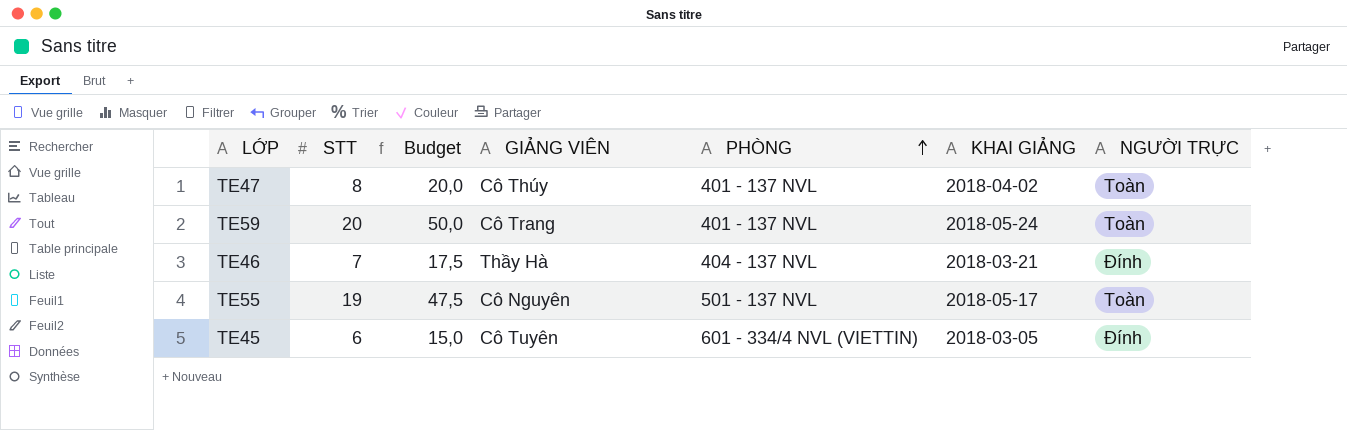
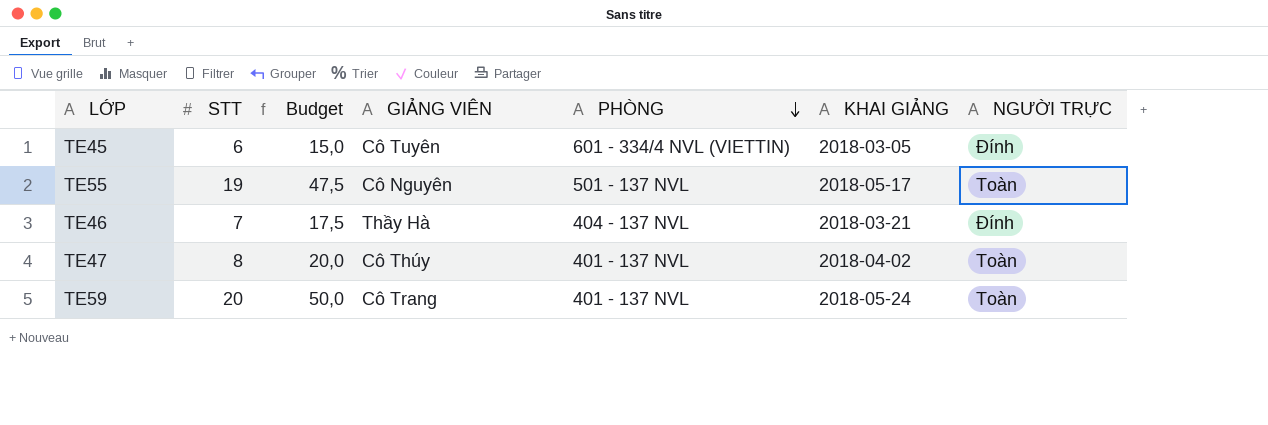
row order: PHÒNG ascending -> PHÒNG descending

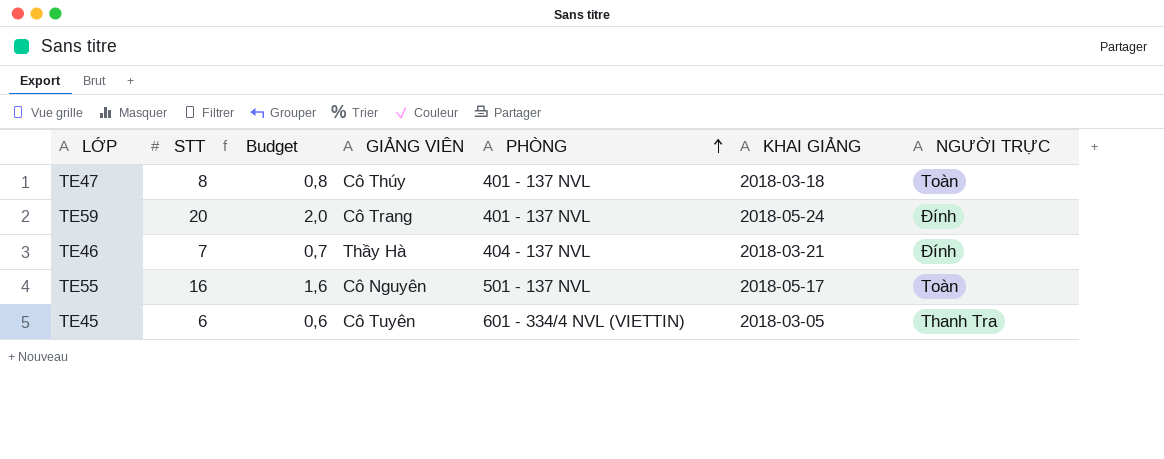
row order: PHÒNG descending -> PHÒNG ascending
column Budget | formula: [STT] * 2,5 -> [STT] * 0,1
TE47 | KHAI GIẢNG: 2018-04-02 -> 2018-03-18
TE59 | NGƯỜI TRỰC: Toàn -> Đính
TE55 | STT: 19 -> 16
TE45 | NGƯỜI TRỰC: Đính -> Thanh Tra

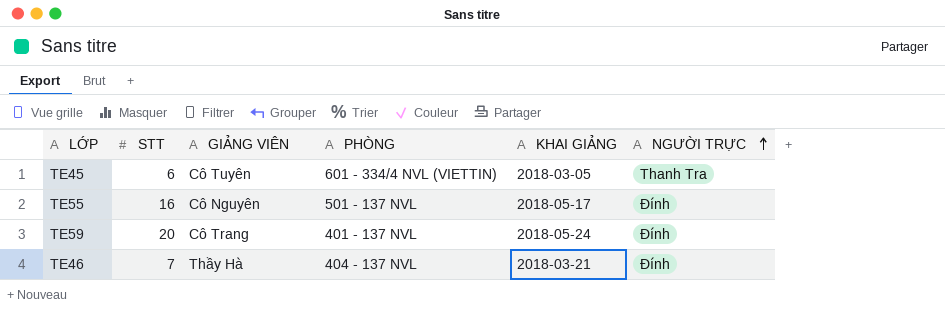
row order: PHÒNG ascending -> NGƯỜI TRỰC ascending
column Budget | formula: [STT] * 0,1 -> none
row TE47: 8 | 0,8 | Cô Thúy | 401 - 137 NVL | 2018-03-18 | Toàn -> none
TE55 | NGƯỜI TRỰC: Toàn -> Đính

